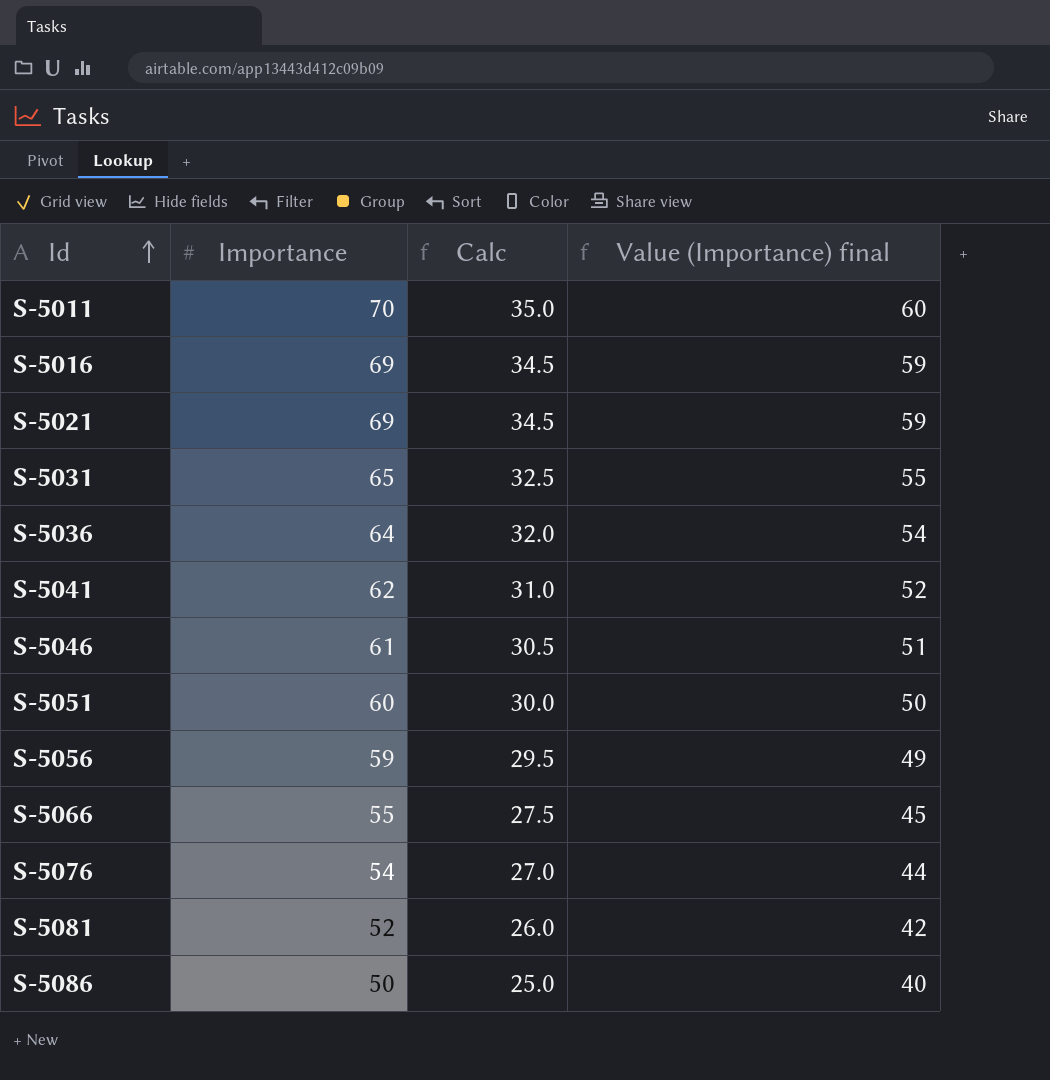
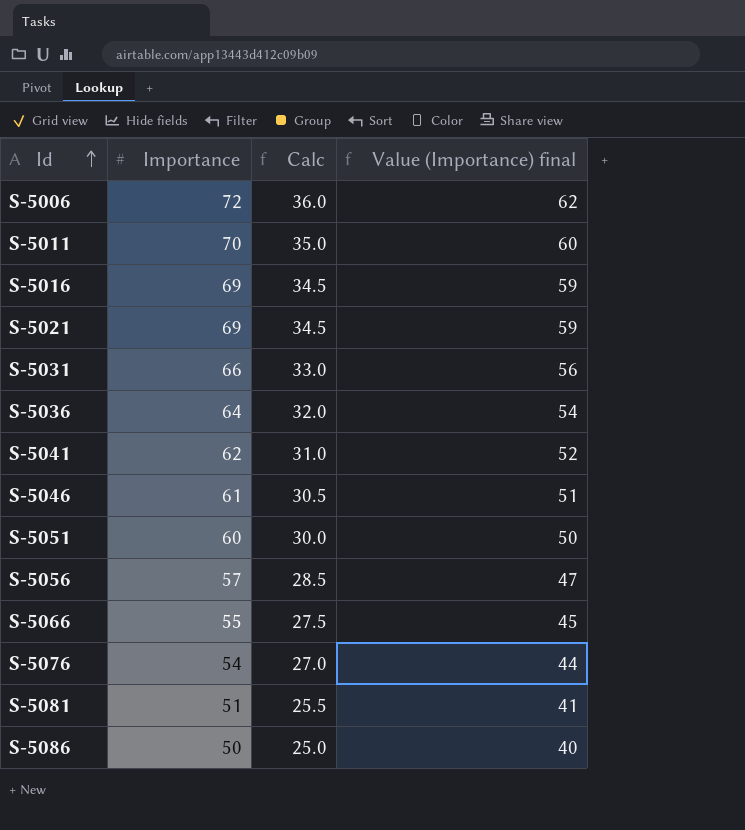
row S-5006: none -> 72 | 36.0 | 62
S-5031 | Importance: 65 -> 66
S-5031 | Calc: 32.5 -> 33.0
S-5031 | Value (Importance) final: 55 -> 56
S-5056 | Importance: 59 -> 57
S-5056 | Calc: 29.5 -> 28.5
S-5056 | Value (Importance) final: 49 -> 47
S-5081 | Importance: 52 -> 51
S-5081 | Calc: 26.0 -> 25.5
S-5081 | Value (Importance) final: 42 -> 41

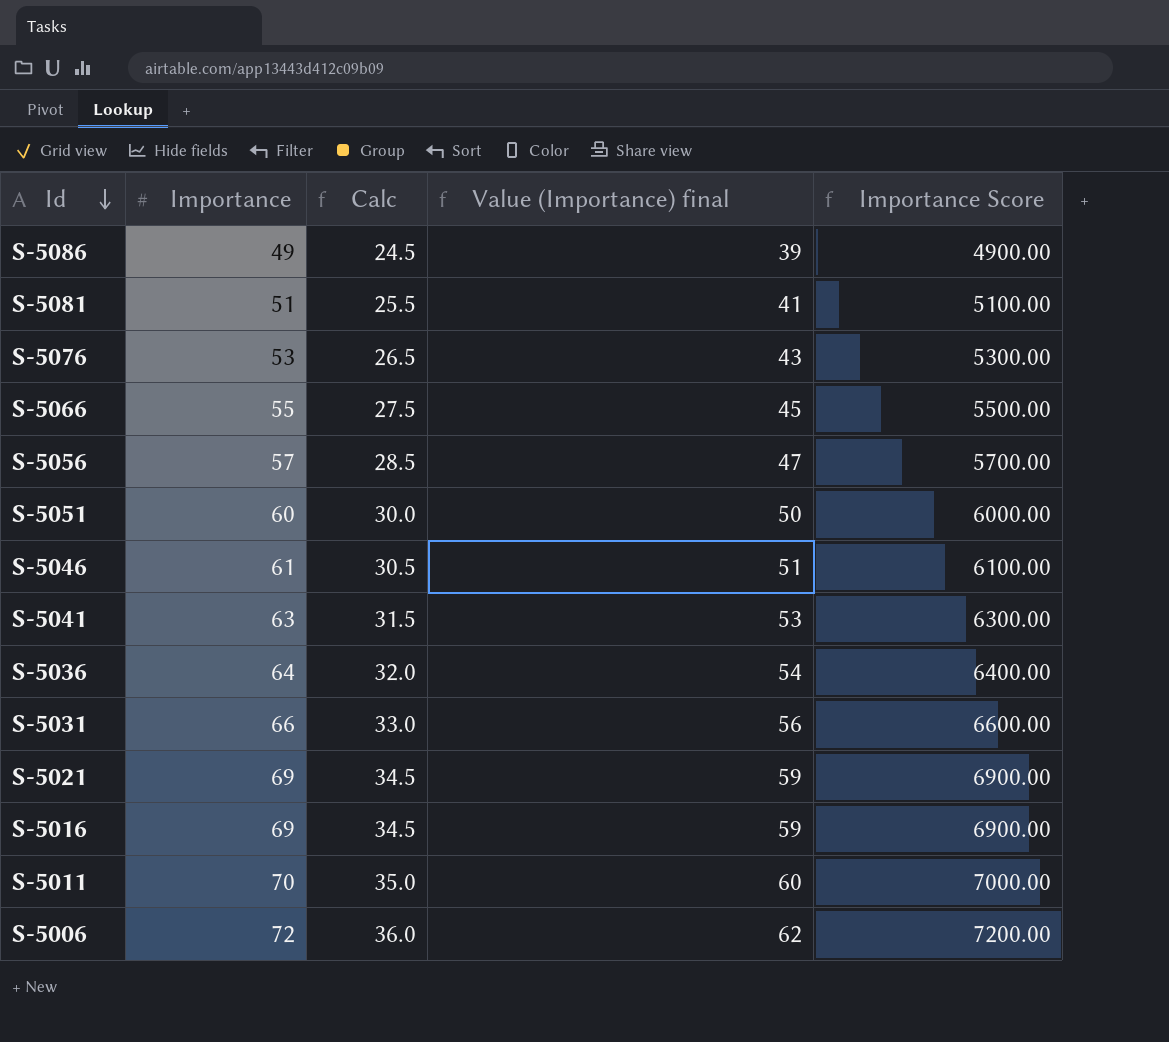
row order: Id ascending -> Id descending
column Importance Score | formula: none -> [Importance] * 100
S-5086 | Importance: 50 -> 49
S-5086 | Calc: 25.0 -> 24.5
S-5086 | Value (Importance) final: 40 -> 39
S-5076 | Importance: 54 -> 53
S-5076 | Calc: 27.0 -> 26.5
S-5076 | Value (Importance) final: 44 -> 43
S-5041 | Importance: 62 -> 63
S-5041 | Calc: 31.0 -> 31.5
S-5041 | Value (Importance) final: 52 -> 53

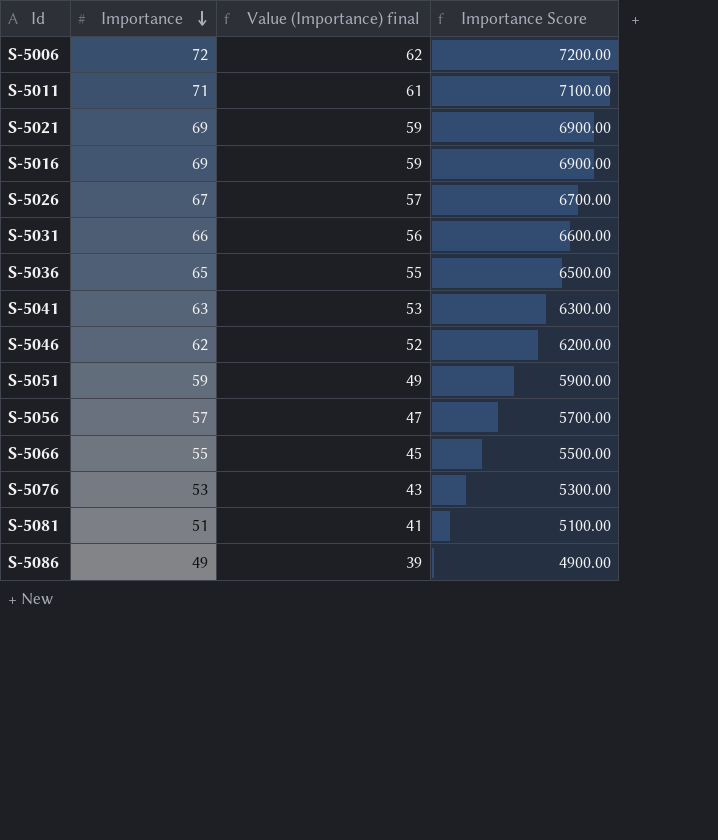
row order: Id descending -> Importance descending
column Calc | formula: [Importance] * 0.5 -> none
S-5011 | Importance: 70 -> 71
S-5011 | Value (Importance) final: 60 -> 61
S-5011 | Importance Score: 7000.00 -> 7100.00
row S-5026: none -> 67 | 57 | 6700.00
S-5036 | Importance: 64 -> 65
S-5036 | Value (Importance) final: 54 -> 55
S-5036 | Importance Score: 6400.00 -> 6500.00
S-5046 | Importance: 61 -> 62
S-5046 | Value (Importance) final: 51 -> 52
S-5046 | Importance Score: 6100.00 -> 6200.00
S-5051 | Importance: 60 -> 59
S-5051 | Value (Importance) final: 50 -> 49
S-5051 | Importance Score: 6000.00 -> 5900.00

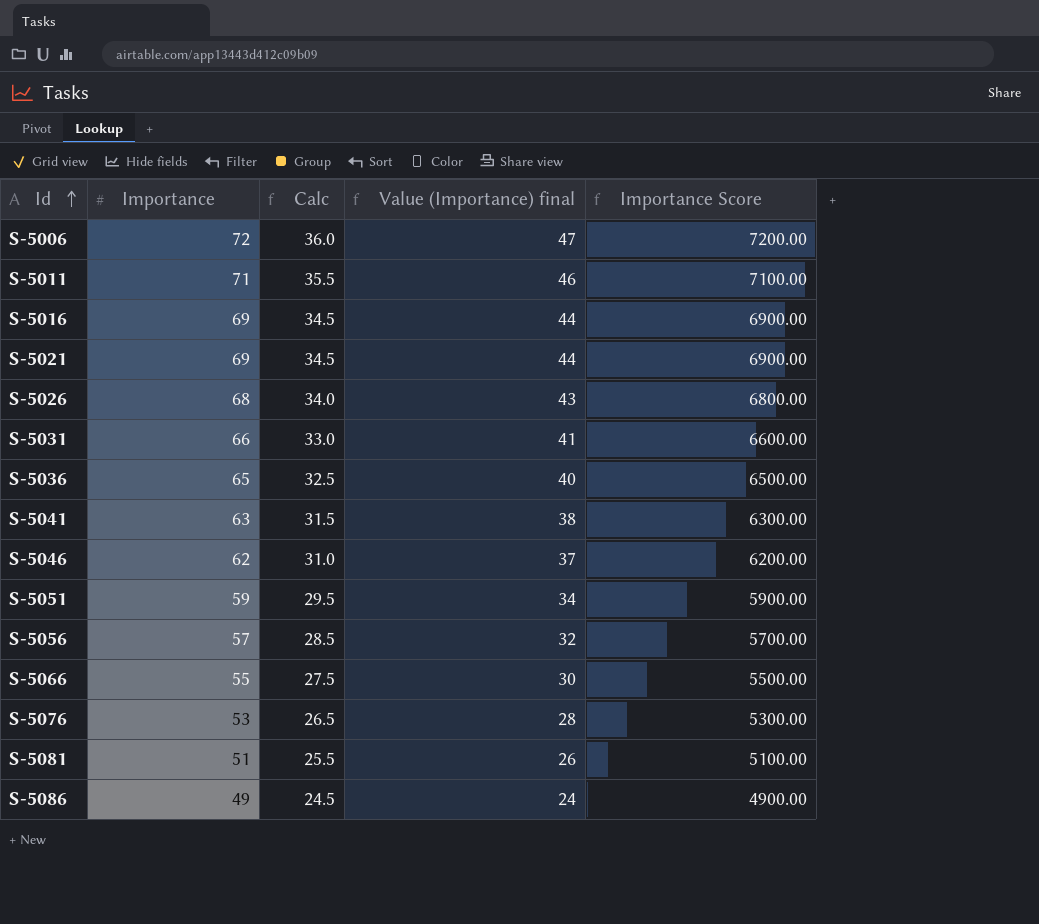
row order: Importance descending -> Id ascending
column Calc | formula: none -> [Importance] * 0.5
column Value (Importance) final | formula: [Importance] - 10 -> [Importance] - 25
S-5026 | Importance: 67 -> 68
S-5026 | Importance Score: 6700.00 -> 6800.00

